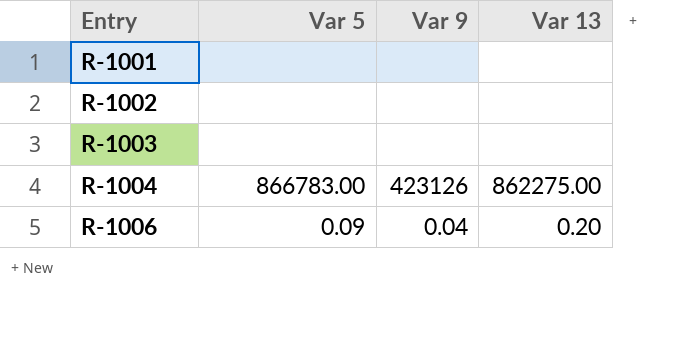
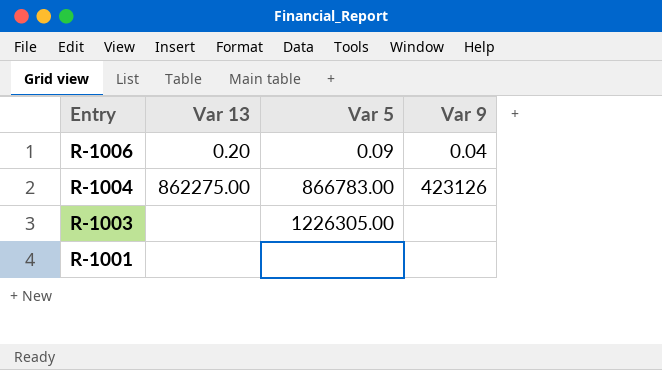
row order: Entry ascending -> Entry descending
column Var 13 | position: 4 -> 2
row R-1002: none | none | none -> none
R-1003 | Var 5: none -> 1226305.00

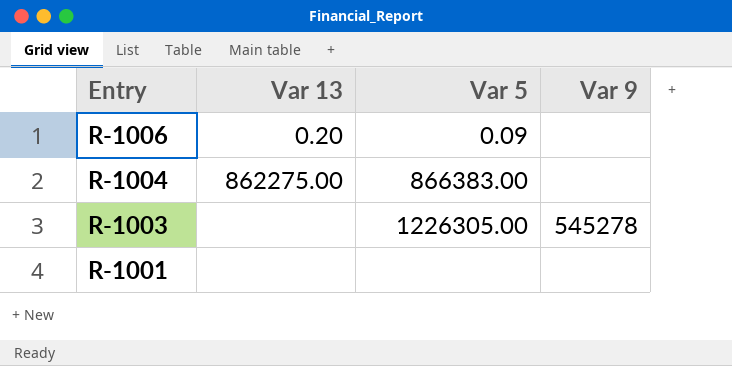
R-1006 | Var 9: 0.04 -> none
R-1004 | Var 5: 866783.00 -> 866383.00
R-1004 | Var 9: 423126 -> none
R-1003 | Var 9: none -> 545278

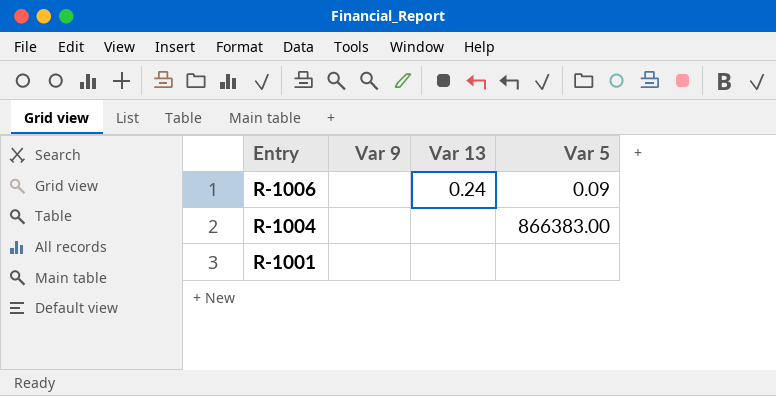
column Var 9 | position: 4 -> 2
row R-1003: none | 1226305.00 | 545278 -> none
R-1006 | Var 13: 0.20 -> 0.24
R-1004 | Var 13: 862275.00 -> none

